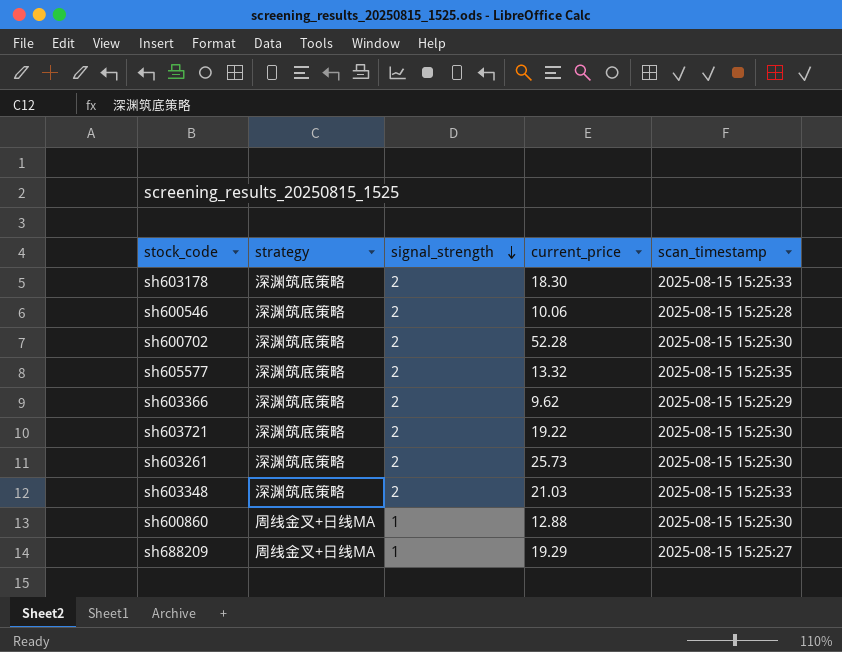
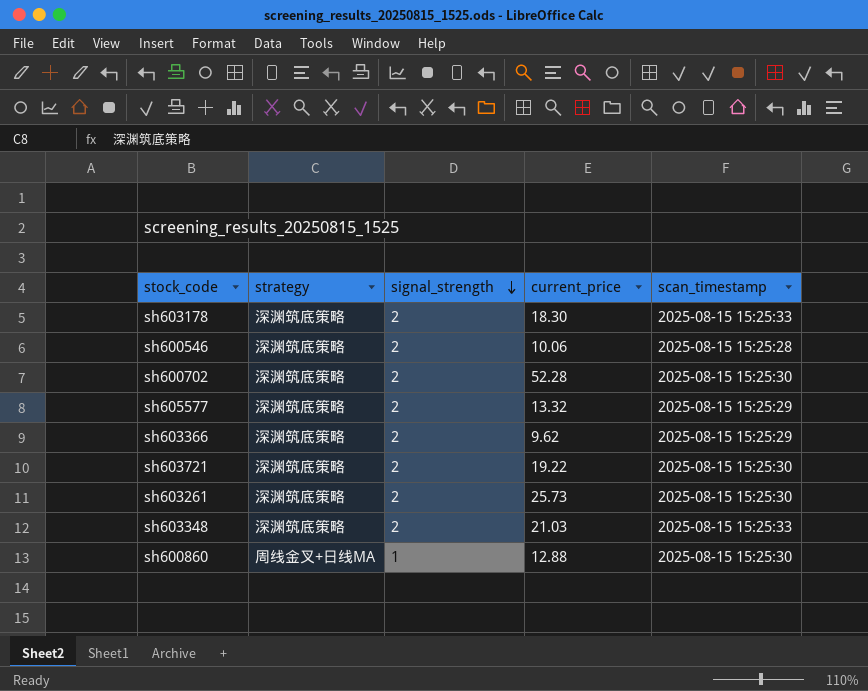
row sh688209: 周线金叉+日线MA | 1 | 19.29 | 2025-08-15 15:25:27 -> none
sh605577 | scan_timestamp: 2025-08-15 15:25:35 -> 2025-08-15 15:25:29

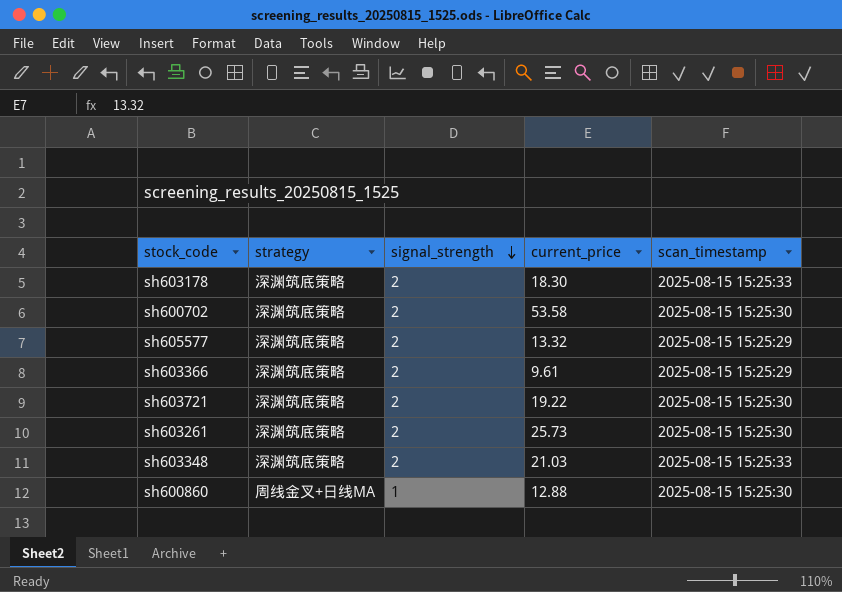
row sh600546: 深渊筑底策略 | 2 | 10.06 | 2025-08-15 15:25:28 -> none
sh600702 | current_price: 52.28 -> 53.58
sh603366 | current_price: 9.62 -> 9.61

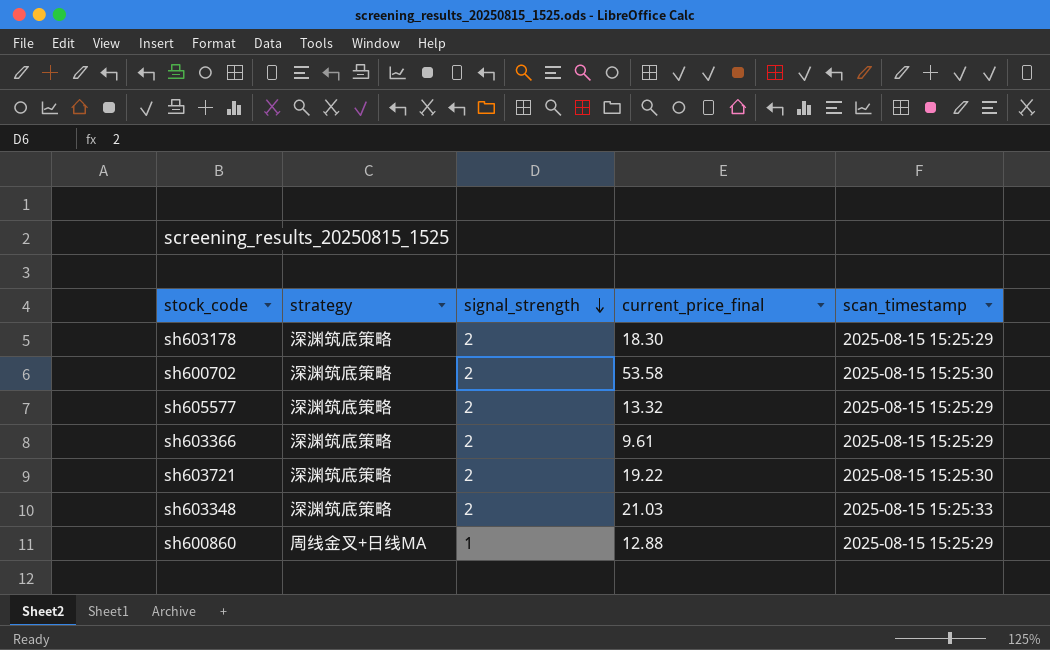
column name: current_price -> current_price_final
row sh603261: 深渊筑底策略 | 2 | 25.73 | 2025-08-15 15:25:30 -> none
sh603178 | scan_timestamp: 2025-08-15 15:25:33 -> 2025-08-15 15:25:29
sh600860 | scan_timestamp: 2025-08-15 15:25:30 -> 2025-08-15 15:25:29

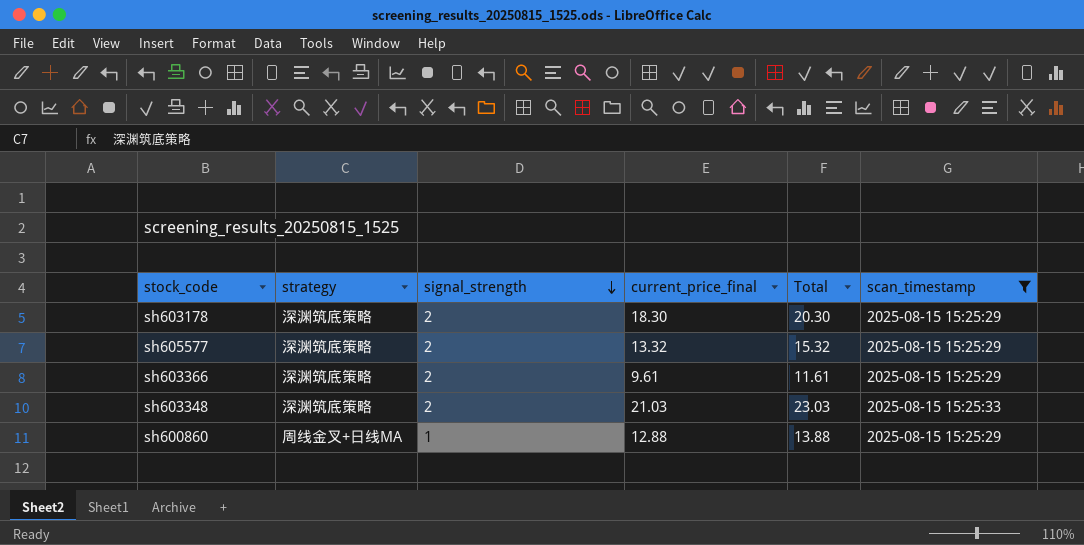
filter: none -> scan_timestamp != 2025-08-15 15:25:30
column Total | formula: none -> [signal_strength] + [current_price_final]

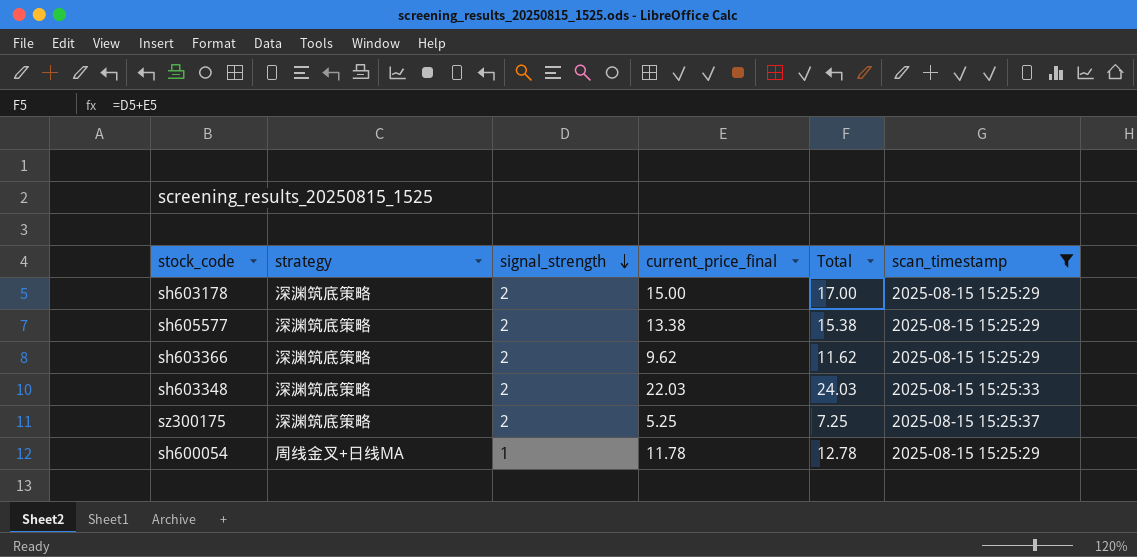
row sh600860: 周线金叉+日线MA | 1 | 12.88 | 13.88 | 2025-08-15 15:25:29 -> none
sh603178 | current_price_final: 18.30 -> 15.00
sh603178 | Total: 20.30 -> 17.00
sh605577 | current_price_final: 13.32 -> 13.38
sh605577 | Total: 15.32 -> 15.38
sh603366 | current_price_final: 9.61 -> 9.62
sh603366 | Total: 11.61 -> 11.62
sh603348 | current_price_final: 21.03 -> 22.03
sh603348 | Total: 23.03 -> 24.03
row sz300175: none -> 深渊筑底策略 | 2 | 5.25 | 7.25 | 2025-08-15 15:25:37
row sh600054: none -> 周线金叉+日线MA | 1 | 11.78 | 12.78 | 2025-08-15 15:25:29

